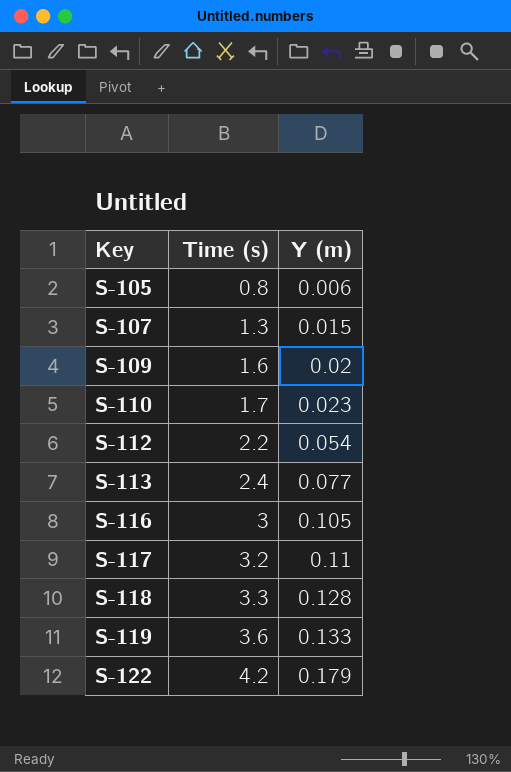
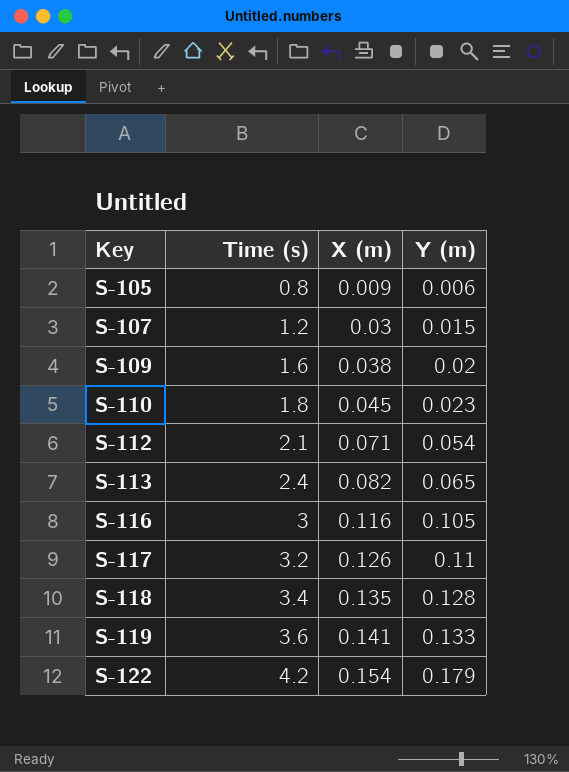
column X (m) | position: none -> 3
S-107 | Time (s): 1.3 -> 1.2
S-110 | Time (s): 1.7 -> 1.8
S-112 | Time (s): 2.2 -> 2.1
S-113 | Y (m): 0.077 -> 0.065
S-118 | Time (s): 3.3 -> 3.4

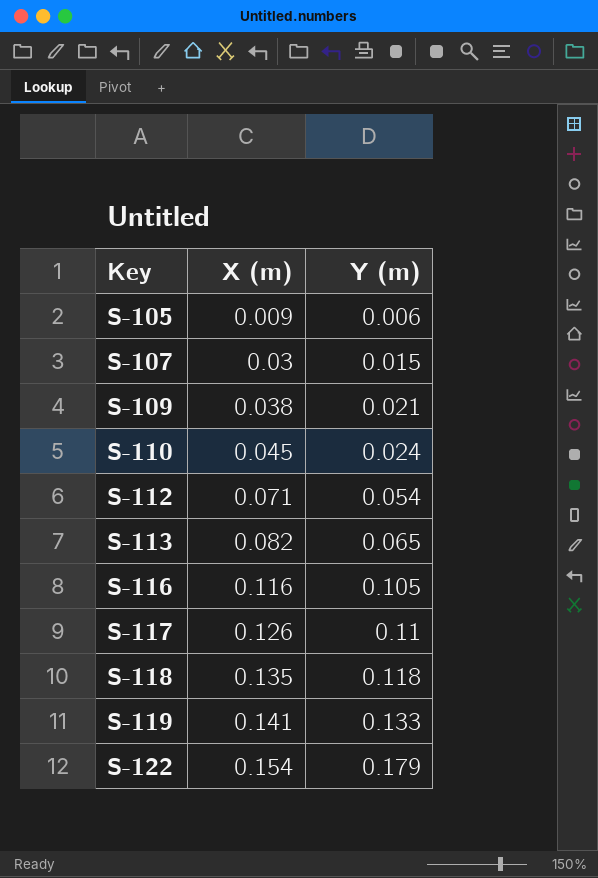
column Time (s) | position: 2 -> none
S-109 | Y (m): 0.02 -> 0.021
S-110 | Y (m): 0.023 -> 0.024
S-118 | Y (m): 0.128 -> 0.118

